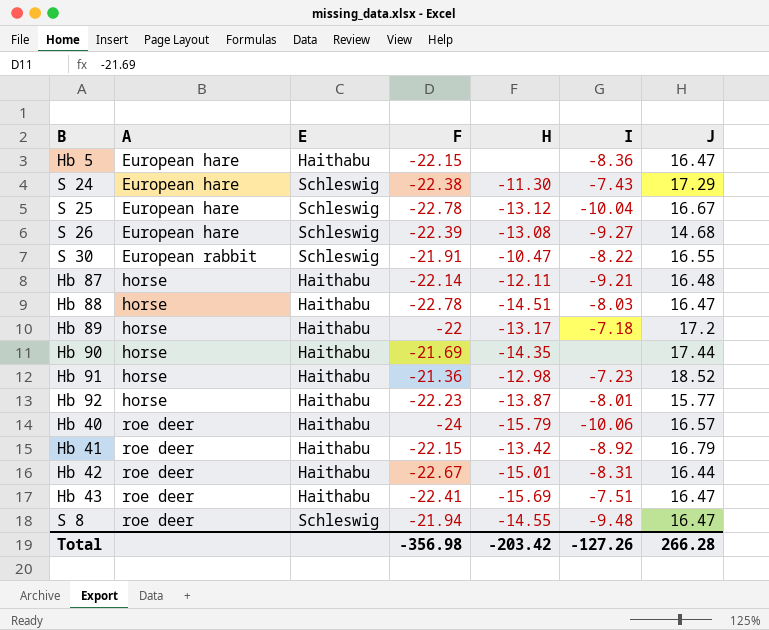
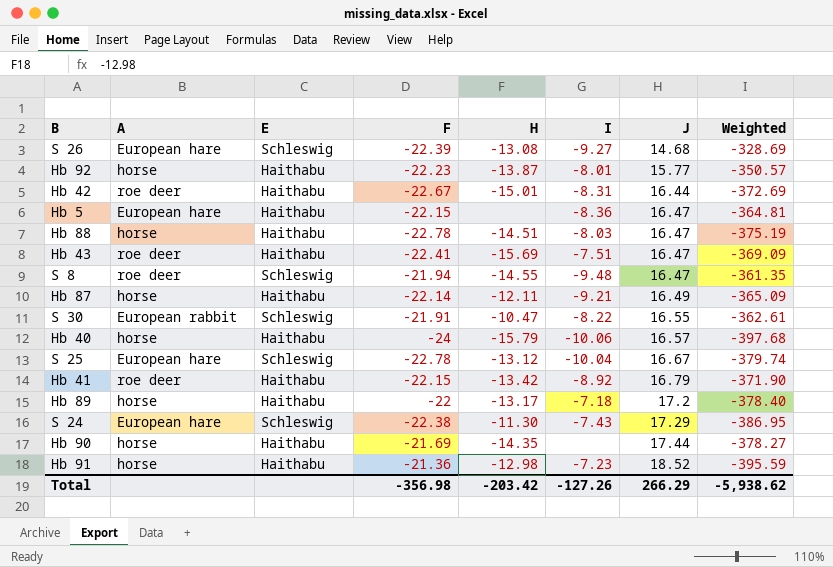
row order: A ascending -> J ascending
column Weighted | formula: none -> [F] * [J]
Hb 87 | J: 16.48 -> 16.49
Hb 40 | A: roe deer -> horse
Total | J: 266.28 -> 266.29

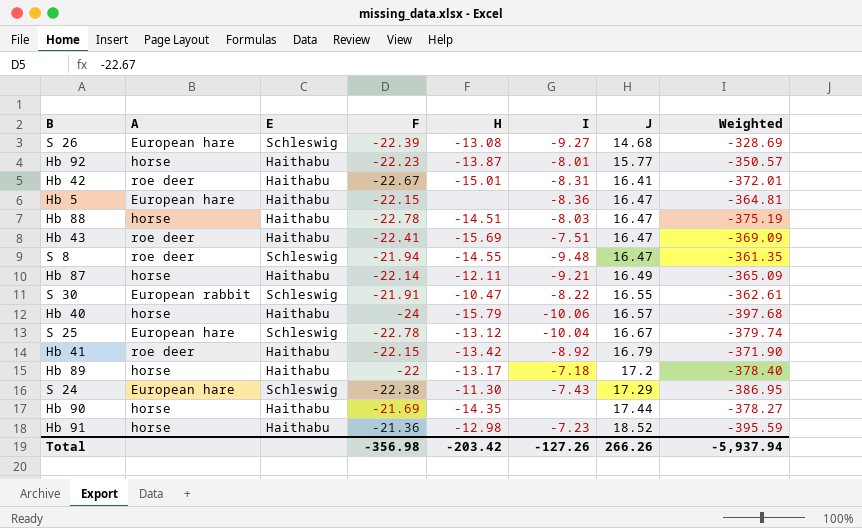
Hb 42 | J: 16.44 -> 16.41
Hb 42 | Weighted: -372.69 -> -372.01
Total | J: 266.29 -> 266.26
Total | Weighted: -5,938.62 -> -5,937.94

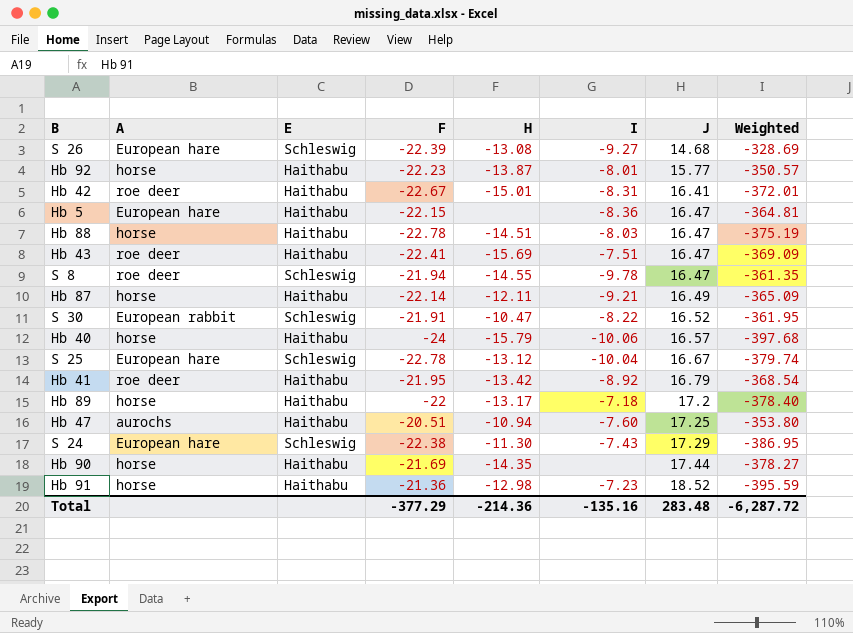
S 8 | I: -9.48 -> -9.78
S 30 | J: 16.55 -> 16.52
S 30 | Weighted: -362.61 -> -361.95
Hb 41 | F: -22.15 -> -21.95
Hb 41 | Weighted: -371.90 -> -368.54
row Hb 47: none -> aurochs | Haithabu | -20.51 | -10.94 | -7.60 | 17.25 | -353.80
Total | F: -356.98 -> -377.29
Total | H: -203.42 -> -214.36
Total | I: -127.26 -> -135.16
Total | J: 266.26 -> 283.48
Total | Weighted: -5,937.94 -> -6,287.72

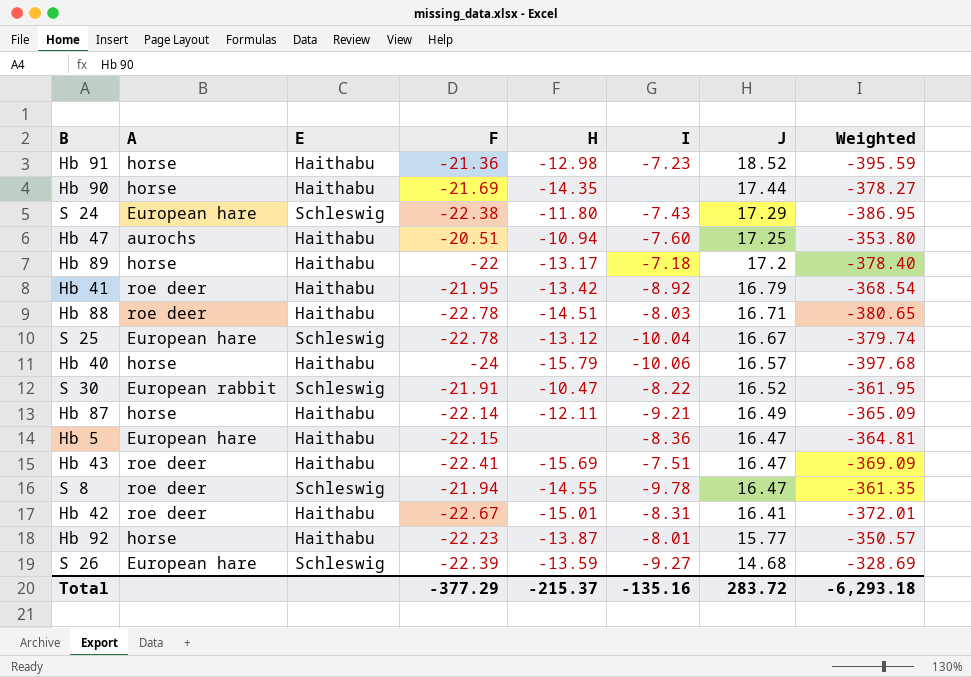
row order: J ascending -> J descending
S 24 | H: -11.30 -> -11.80
Hb 88 | A: horse -> roe deer
Hb 88 | J: 16.47 -> 16.71
Hb 88 | Weighted: -375.19 -> -380.65
S 26 | H: -13.08 -> -13.59
Total | H: -214.36 -> -215.37
Total | J: 283.48 -> 283.72
Total | Weighted: -6,287.72 -> -6,293.18

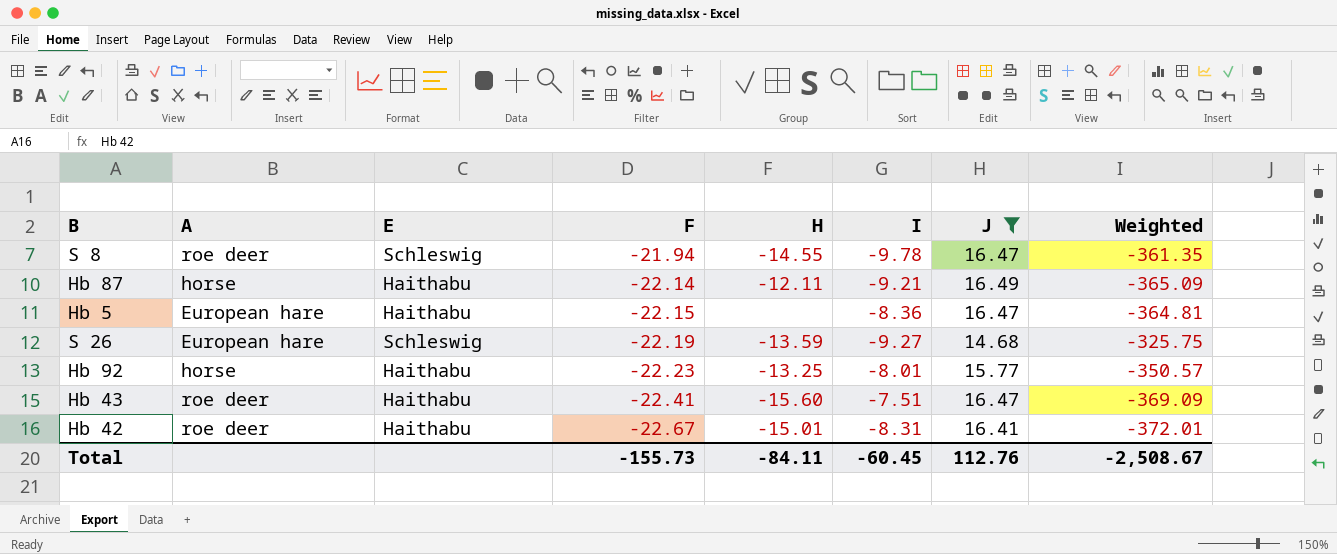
filter: none -> J <= 16.49
row order: J descending -> F descending
S 26 | F: -22.39 -> -22.19
S 26 | Weighted: -328.69 -> -325.75
Hb 92 | H: -13.87 -> -13.25
Hb 43 | H: -15.69 -> -15.60
Total | F: -377.29 -> -155.73
Total | H: -215.37 -> -84.11
Total | I: -135.16 -> -60.45
Total | J: 283.72 -> 112.76
Total | Weighted: -6,293.18 -> -2,508.67

